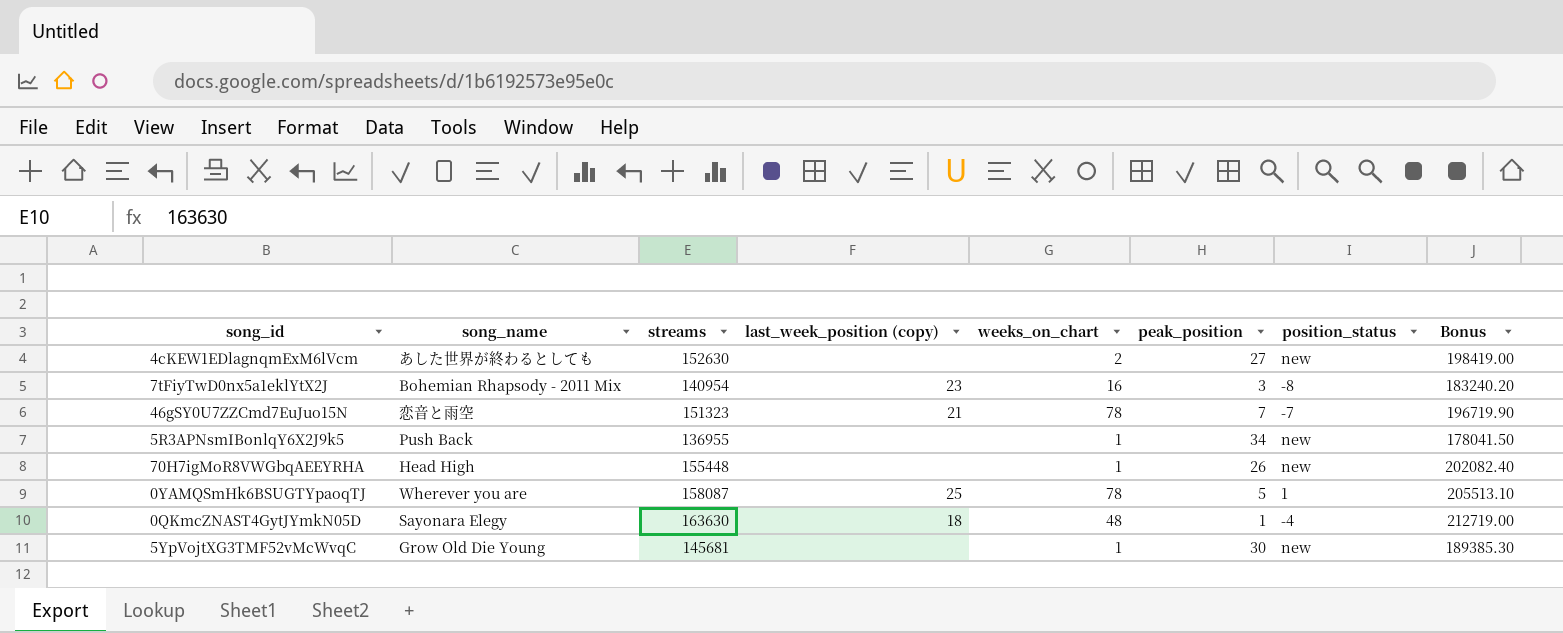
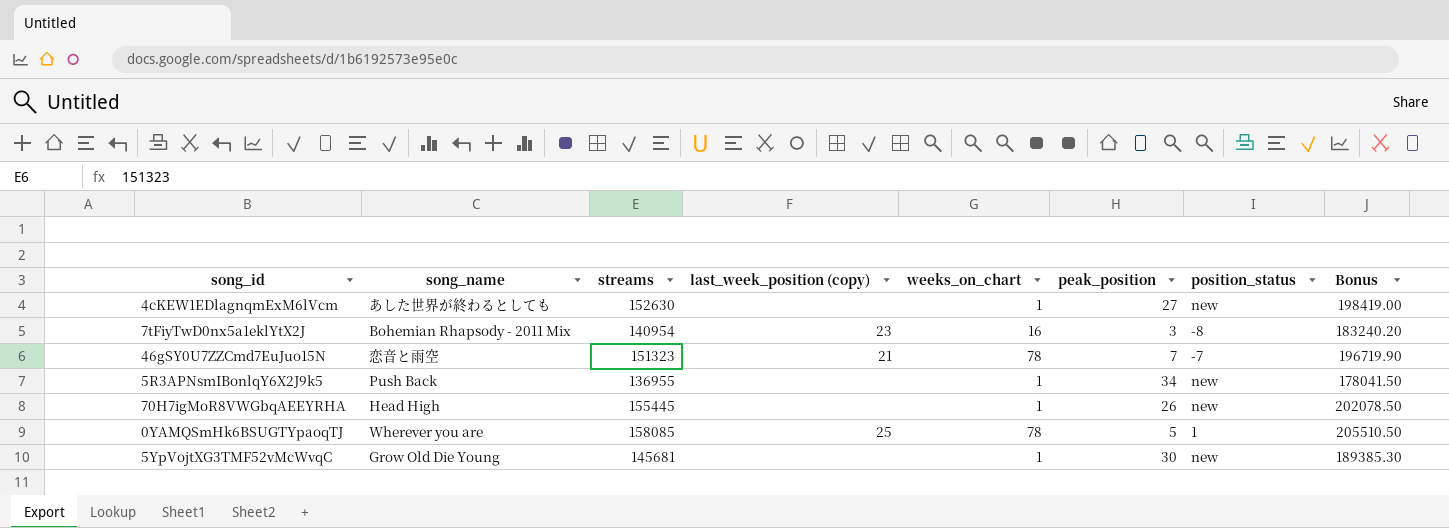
row 0QKmcZNAST4GytJYmkN05D: Sayonara Elegy | 163630 | 18 | 48 | 1 | -4 | 212719.00 -> none
4cKEW1EDlagnqmExM6lVcm | weeks_on_chart: 2 -> 1
70H7igMoR8VWGbqAEEYRHA | streams: 155448 -> 155445
70H7igMoR8VWGbqAEEYRHA | Bonus: 202082.40 -> 202078.50
0YAMQSmHk6BSUGTYpaoqTJ | streams: 158087 -> 158085
0YAMQSmHk6BSUGTYpaoqTJ | Bonus: 205513.10 -> 205510.50

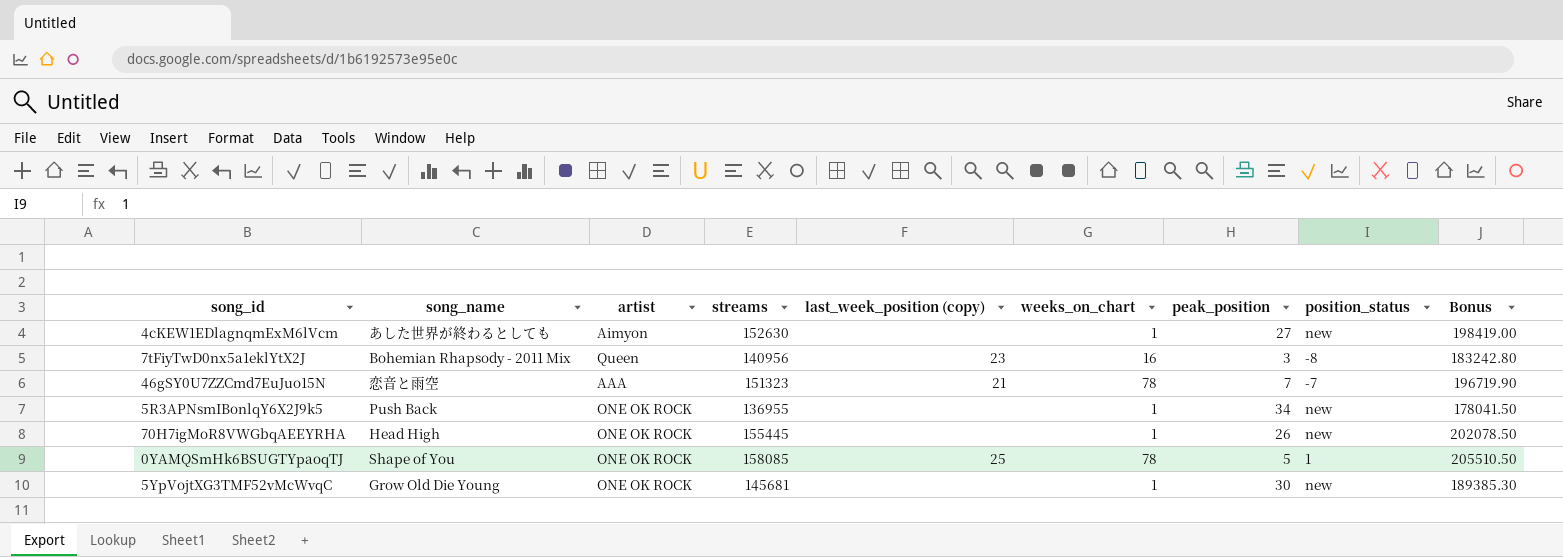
column artist | position: none -> 3
7tFiyTwD0nx5a1eklYtX2J | streams: 140954 -> 140956
7tFiyTwD0nx5a1eklYtX2J | Bonus: 183240.20 -> 183242.80
0YAMQSmHk6BSUGTYpaoqTJ | song_name: Wherever you are -> Shape of You

